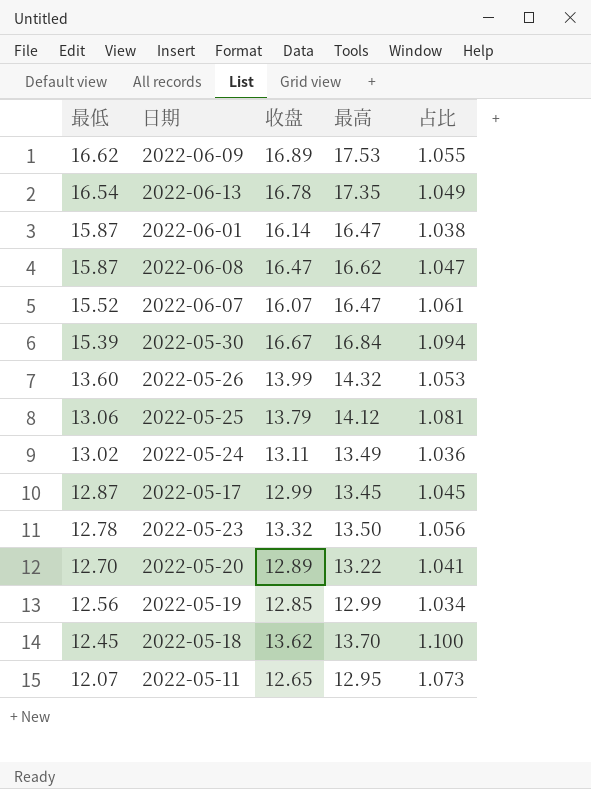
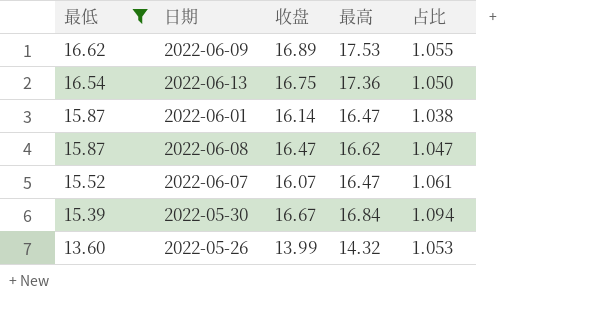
filter: none -> 最低 >= 13.60
2022-06-13 | 收盘: 16.78 -> 16.75
2022-06-13 | 最高: 17.35 -> 17.36
2022-06-13 | 占比: 1.049 -> 1.050

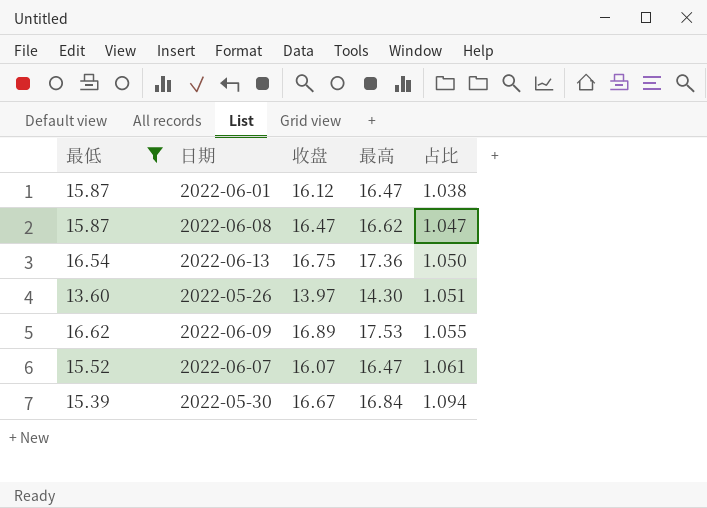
row order: 最低 descending -> 占比 ascending
2022-06-01 | 收盘: 16.14 -> 16.12
2022-05-26 | 收盘: 13.99 -> 13.97
2022-05-26 | 最高: 14.32 -> 14.30
2022-05-26 | 占比: 1.053 -> 1.051

